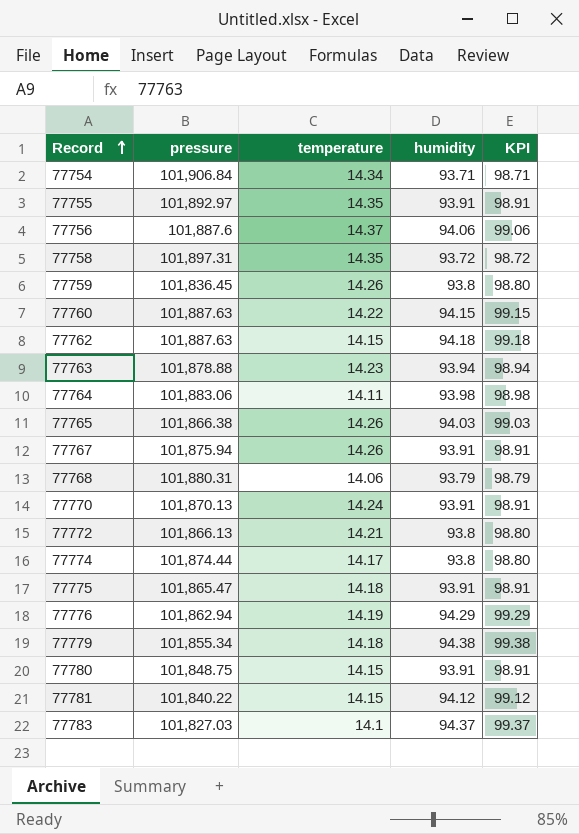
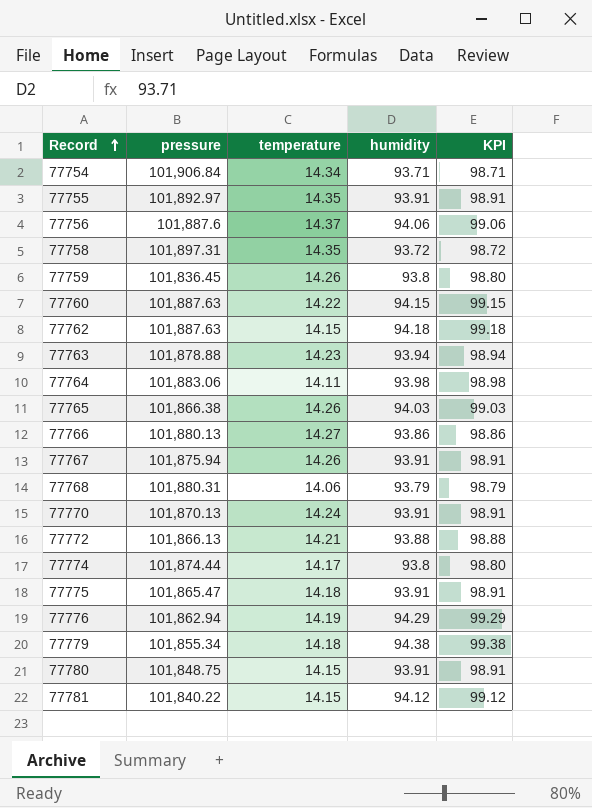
row 77783: 101,827.03 | 14.1 | 94.37 | 99.37 -> none
row 77766: none -> 101,880.13 | 14.27 | 93.86 | 98.86
77772 | humidity: 93.8 -> 93.88
77772 | KPI: 98.80 -> 98.88

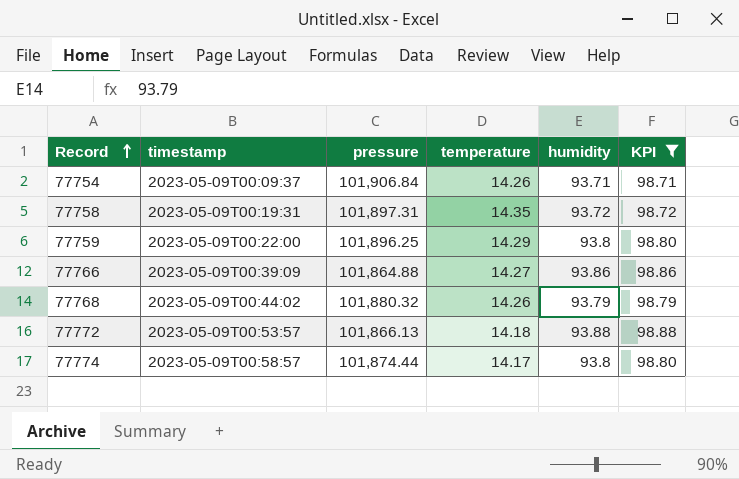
filter: none -> KPI <= 98.88
column timestamp | position: none -> 2
77754 | temperature: 14.34 -> 14.26
77759 | pressure: 101,836.45 -> 101,896.25
77759 | temperature: 14.26 -> 14.29
77766 | pressure: 101,880.13 -> 101,864.88
77768 | pressure: 101,880.31 -> 101,880.32
77768 | temperature: 14.06 -> 14.26
77772 | temperature: 14.21 -> 14.18

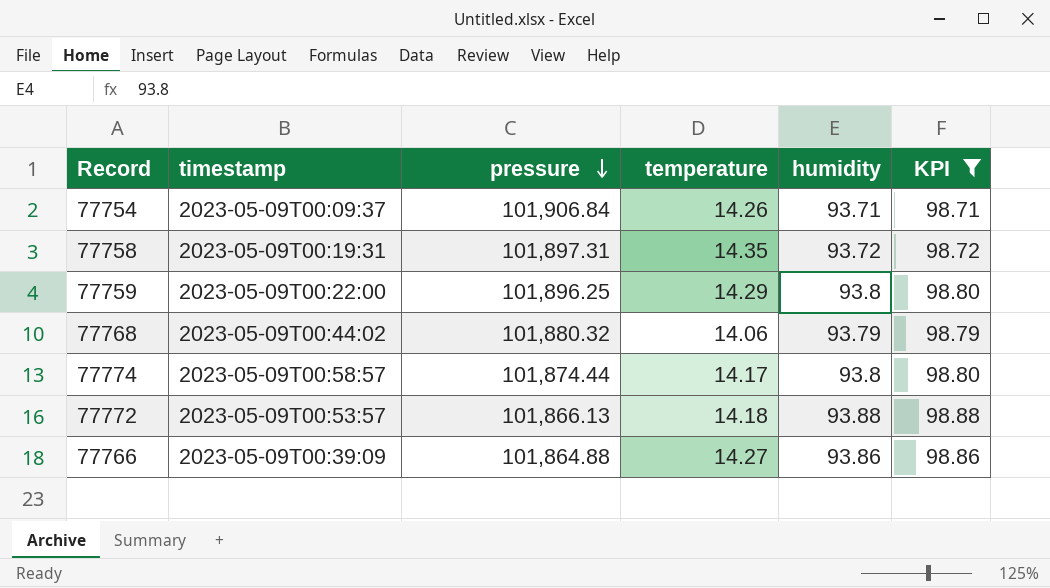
row order: Record ascending -> pressure descending
77768 | temperature: 14.26 -> 14.06

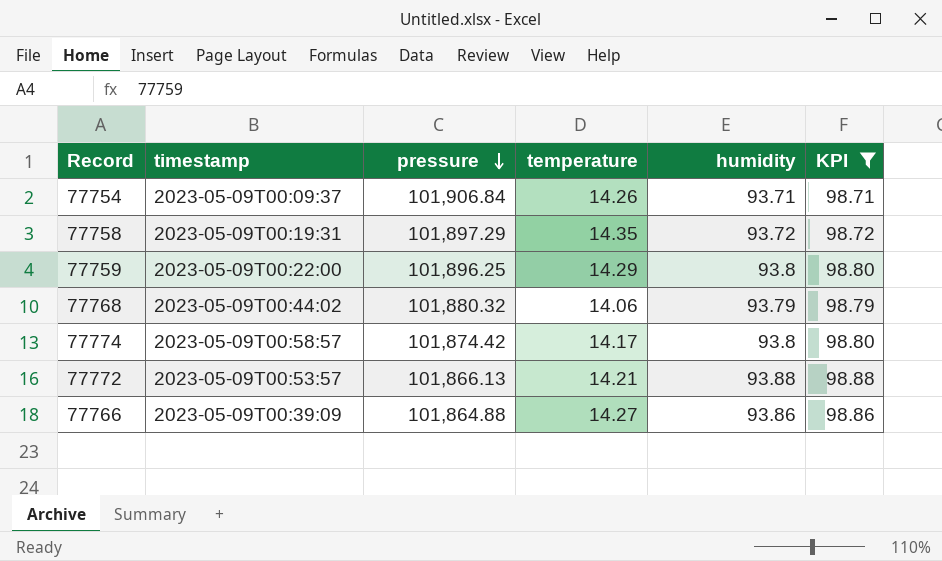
77758 | pressure: 101,897.31 -> 101,897.29
77774 | pressure: 101,874.44 -> 101,874.42
77772 | temperature: 14.18 -> 14.21

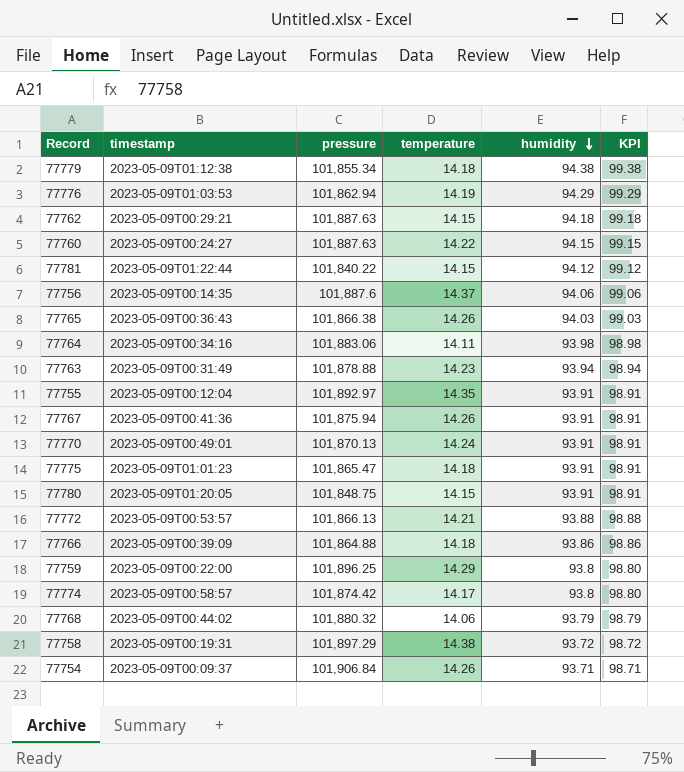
filter: KPI <= 98.88 -> none
row order: pressure descending -> humidity descending
77766 | temperature: 14.27 -> 14.18
77758 | temperature: 14.35 -> 14.38

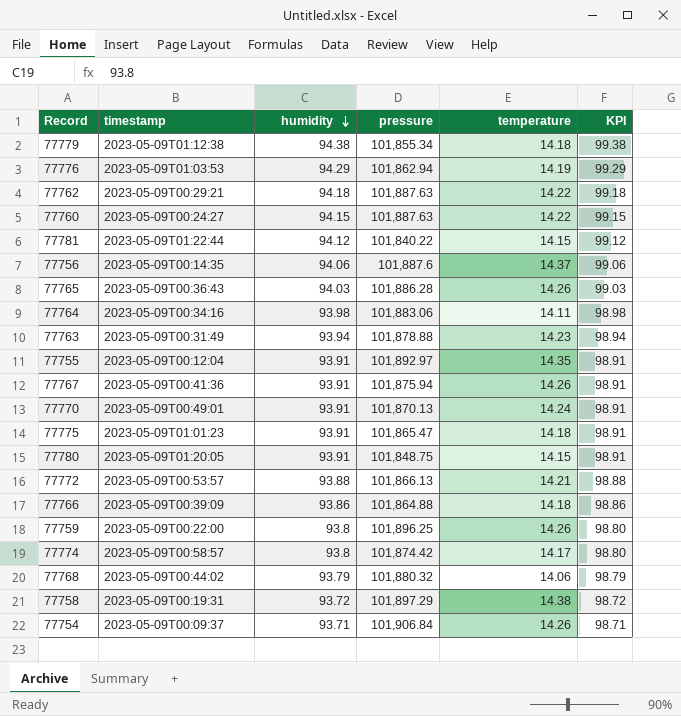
column humidity | position: 5 -> 3
77762 | temperature: 14.15 -> 14.22
77765 | pressure: 101,866.38 -> 101,886.28
77759 | temperature: 14.29 -> 14.26

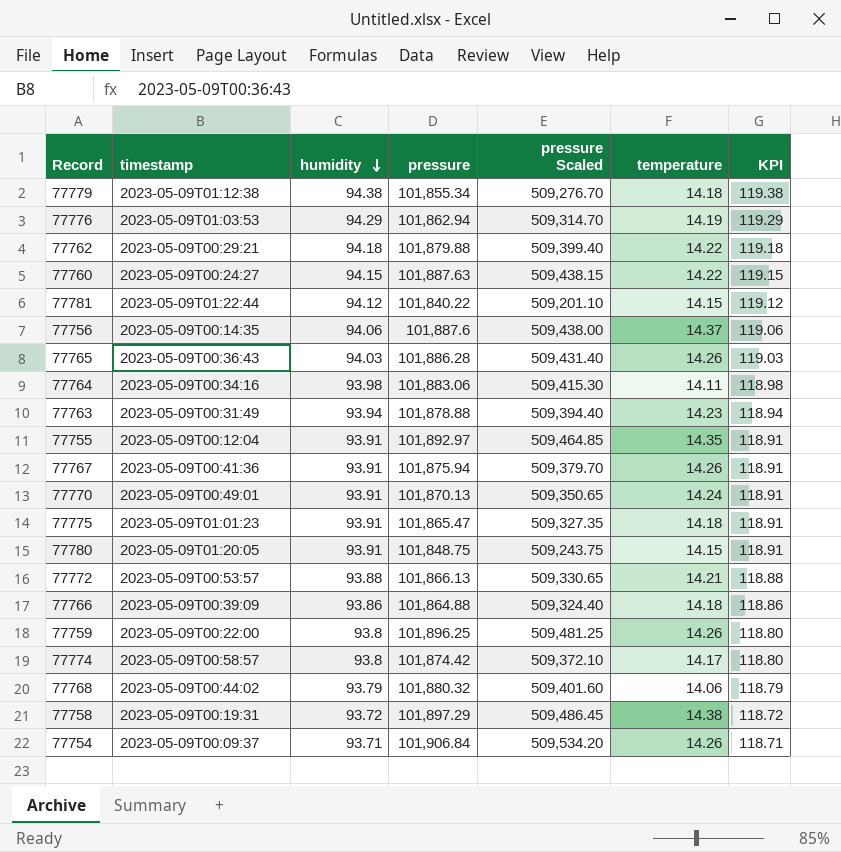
column pressure Scaled | formula: none -> [pressure] * 5
column KPI | formula: [humidity] + 5 -> [humidity] + 25
77762 | pressure: 101,887.63 -> 101,879.88

